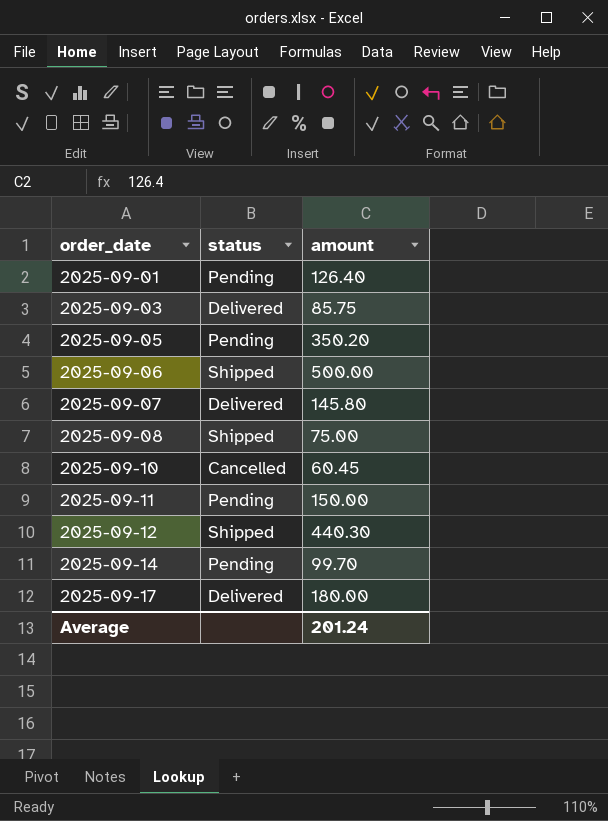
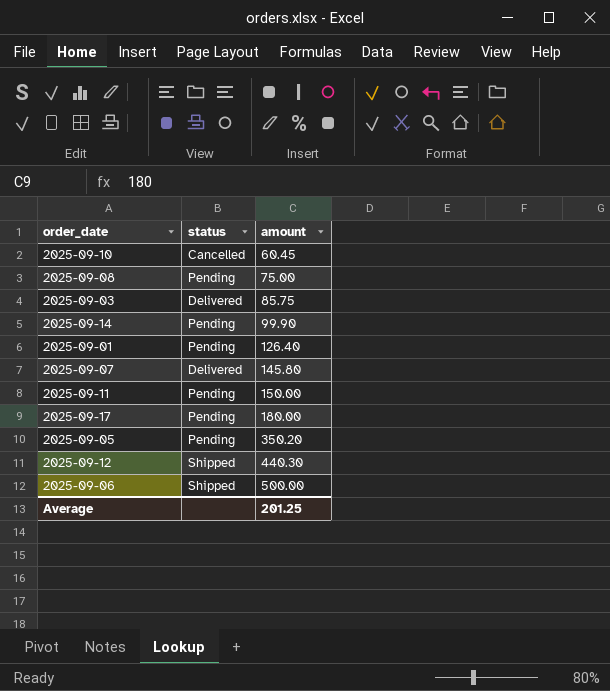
row order: order_date ascending -> amount ascending
2025-09-08 | status: Shipped -> Pending
2025-09-14 | amount: 99.70 -> 99.90
2025-09-17 | status: Delivered -> Pending
Average | amount: 201.24 -> 201.25

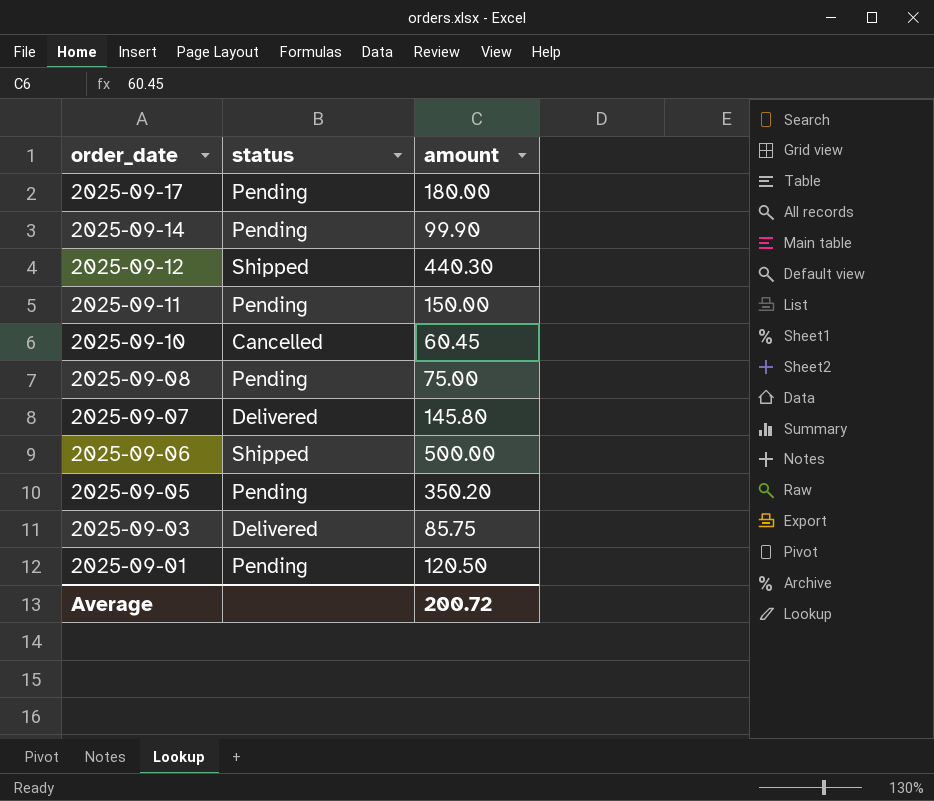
row order: amount ascending -> order_date descending
2025-09-01 | amount: 126.40 -> 120.50
Average | amount: 201.25 -> 200.72

